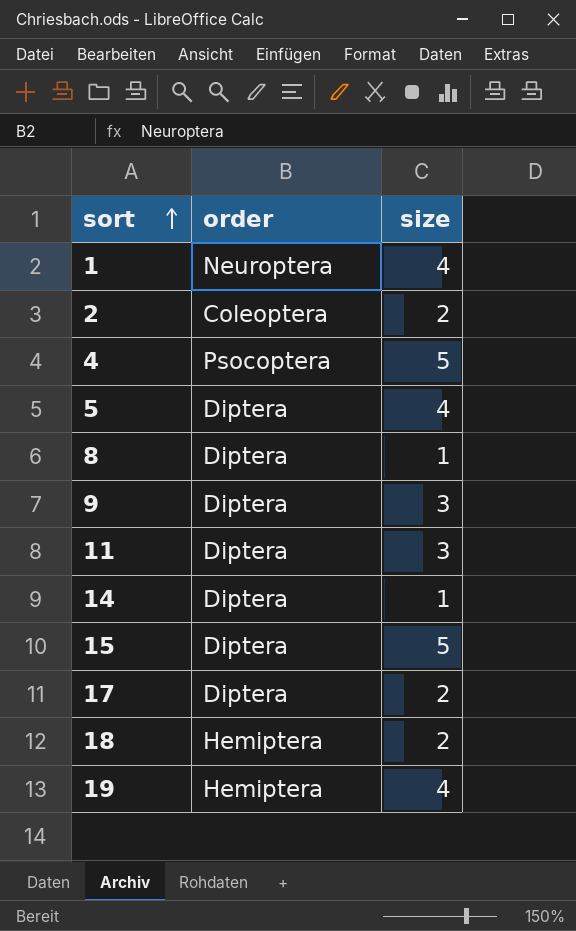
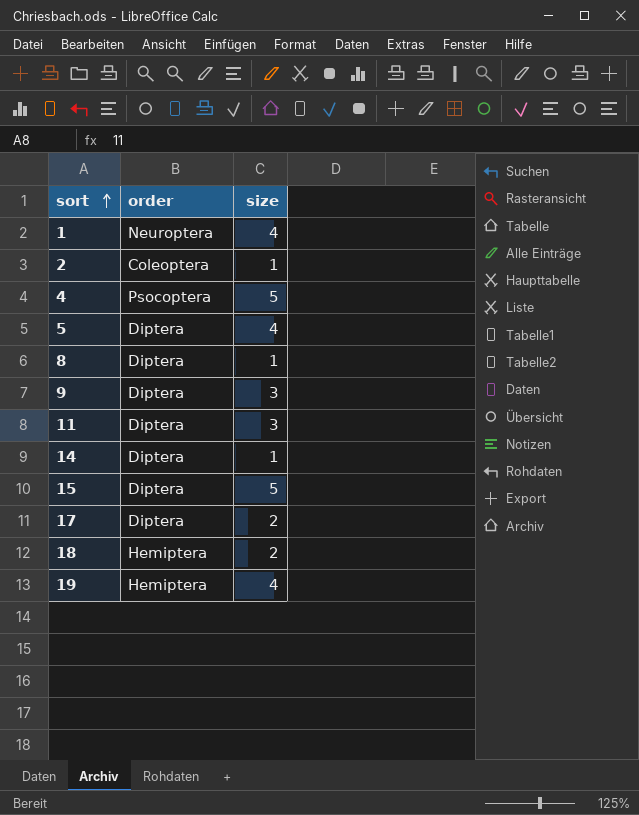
2 | size: 2 -> 1

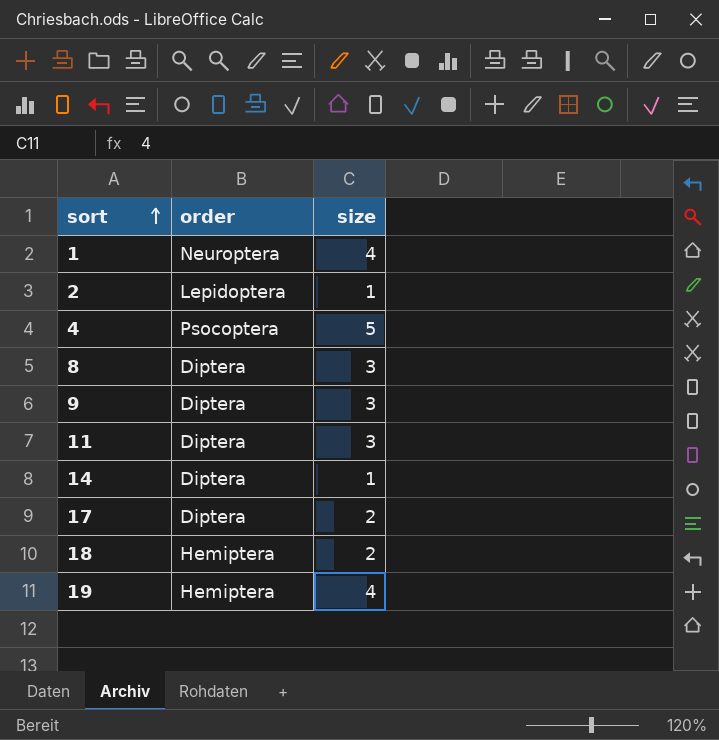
row 5: Diptera | 4 -> none
row 15: Diptera | 5 -> none
2 | order: Coleoptera -> Lepidoptera
8 | size: 1 -> 3

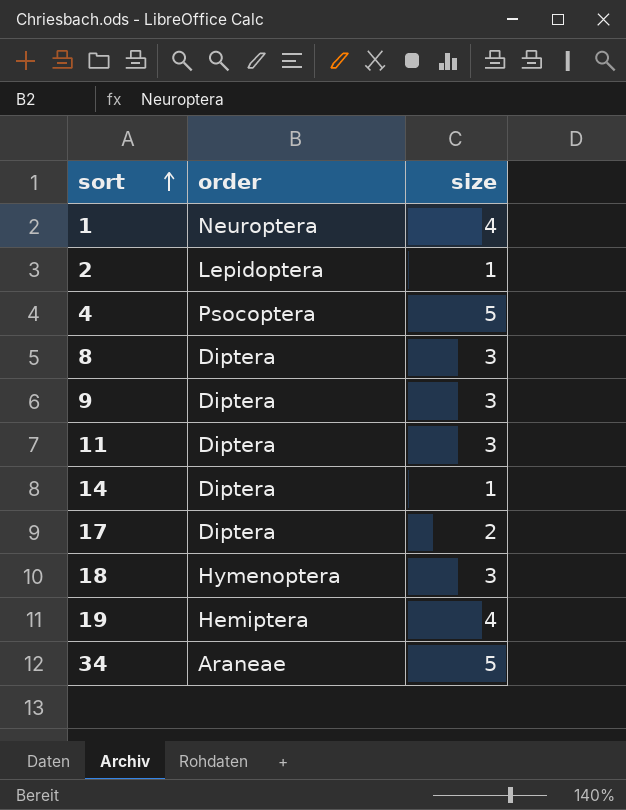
18 | order: Hemiptera -> Hymenoptera
18 | size: 2 -> 3
row 34: none -> Araneae | 5

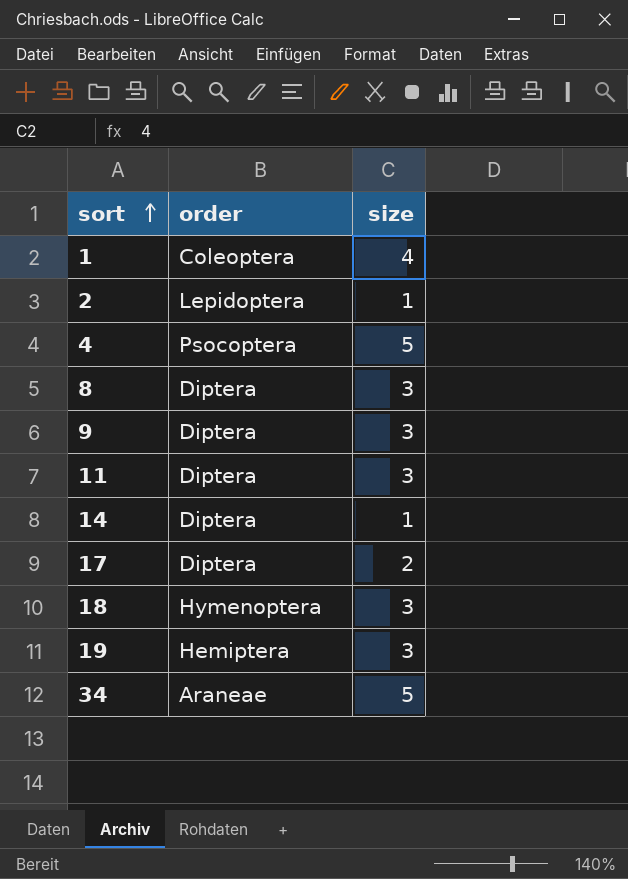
1 | order: Neuroptera -> Coleoptera
19 | size: 4 -> 3

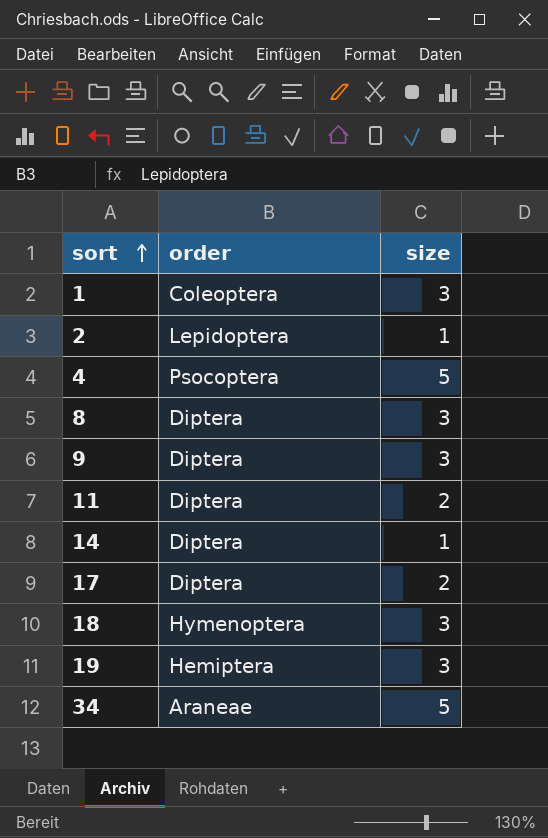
1 | size: 4 -> 3
11 | size: 3 -> 2

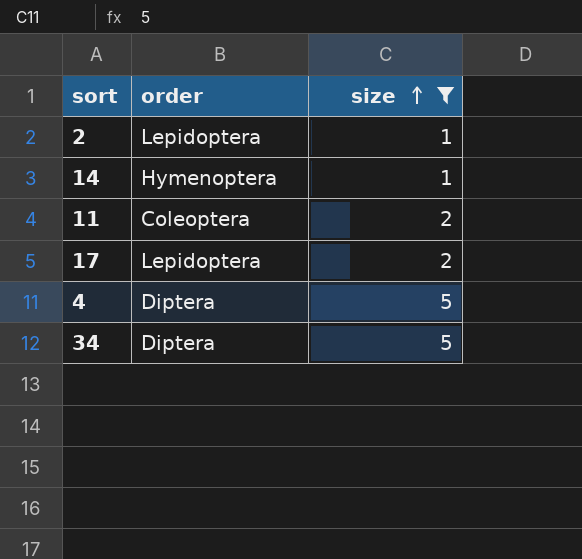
filter: none -> size != 3
row order: sort ascending -> size ascending
14 | order: Diptera -> Hymenoptera
11 | order: Diptera -> Coleoptera
17 | order: Diptera -> Lepidoptera
4 | order: Psocoptera -> Diptera
34 | order: Araneae -> Diptera

